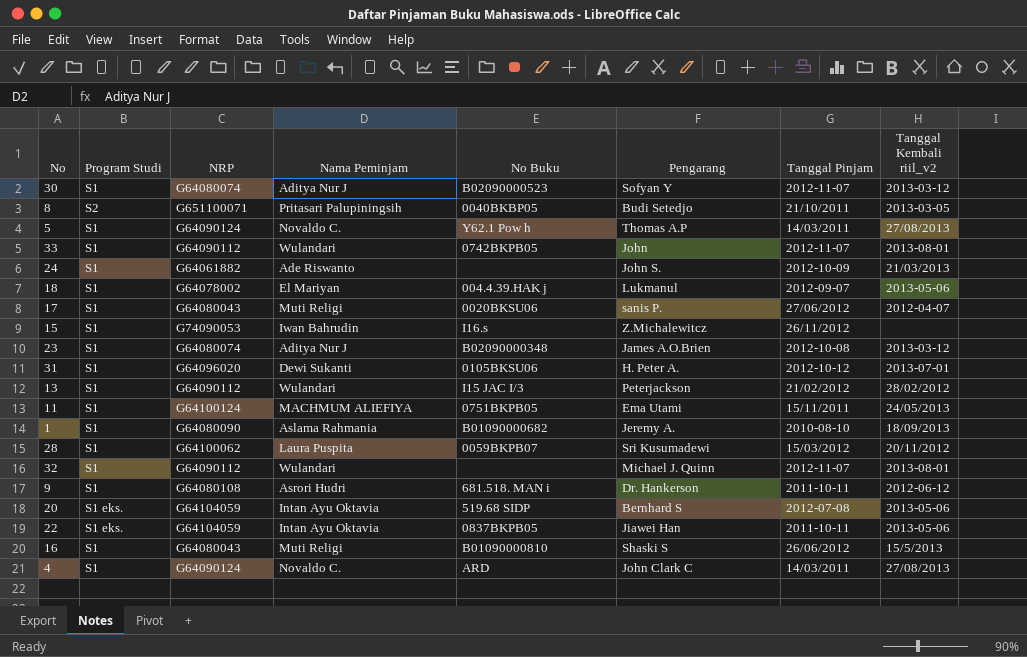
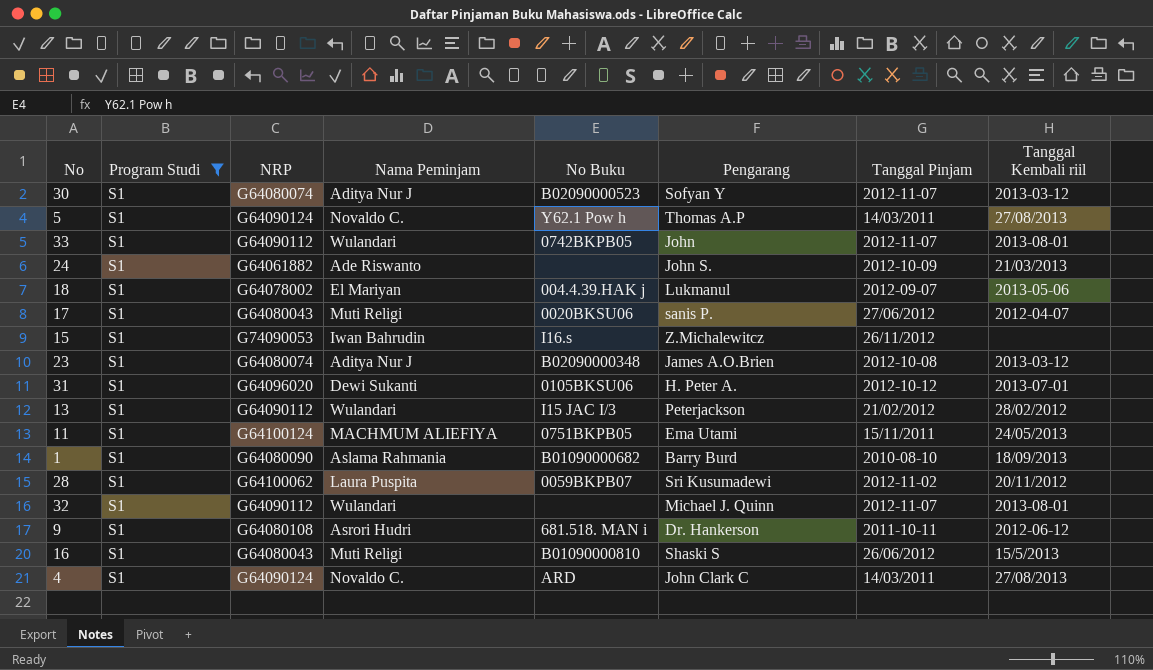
filter: none -> Program Studi = S1
column name: Tanggal Kembali riil_v2 -> Tanggal Kembali riil
1 | Pengarang: Jeremy A. -> Barry Burd
28 | Tanggal Pinjam: 15/03/2012 -> 2012-11-02

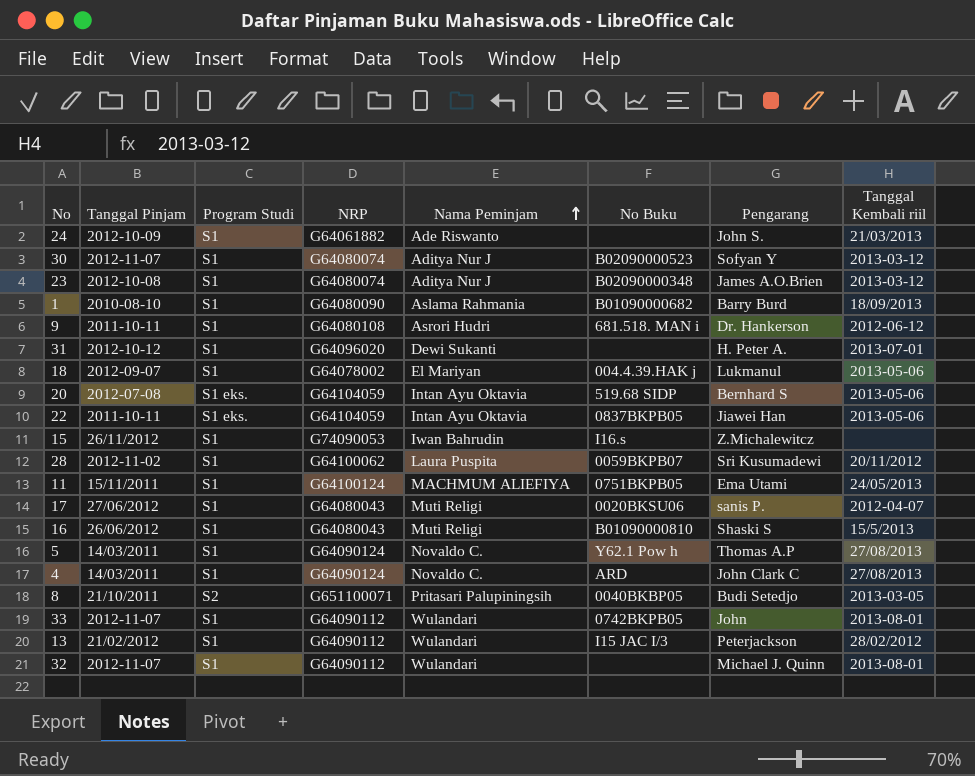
filter: Program Studi = S1 -> none
row order: none -> Nama Peminjam ascending
column Tanggal Pinjam | position: 7 -> 2
31 | No Buku: 0105BKSU06 -> none

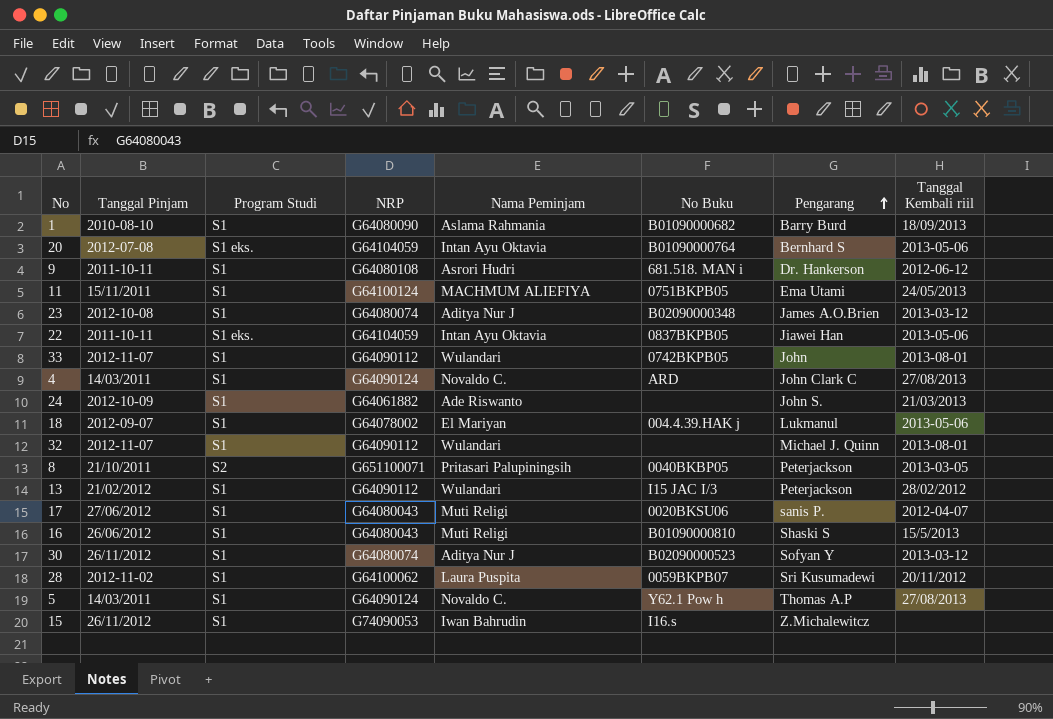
row order: Nama Peminjam ascending -> Pengarang ascending
row 31: 2012-10-12 | S1 | G64096020 | Dewi Sukanti | none | H. Peter A. | 2013-07-01 -> none
20 | No Buku: 519.68 SIDP -> B01090000764
8 | Pengarang: Budi Setedjo -> Peterjackson
30 | Tanggal Pinjam: 2012-11-07 -> 26/11/2012

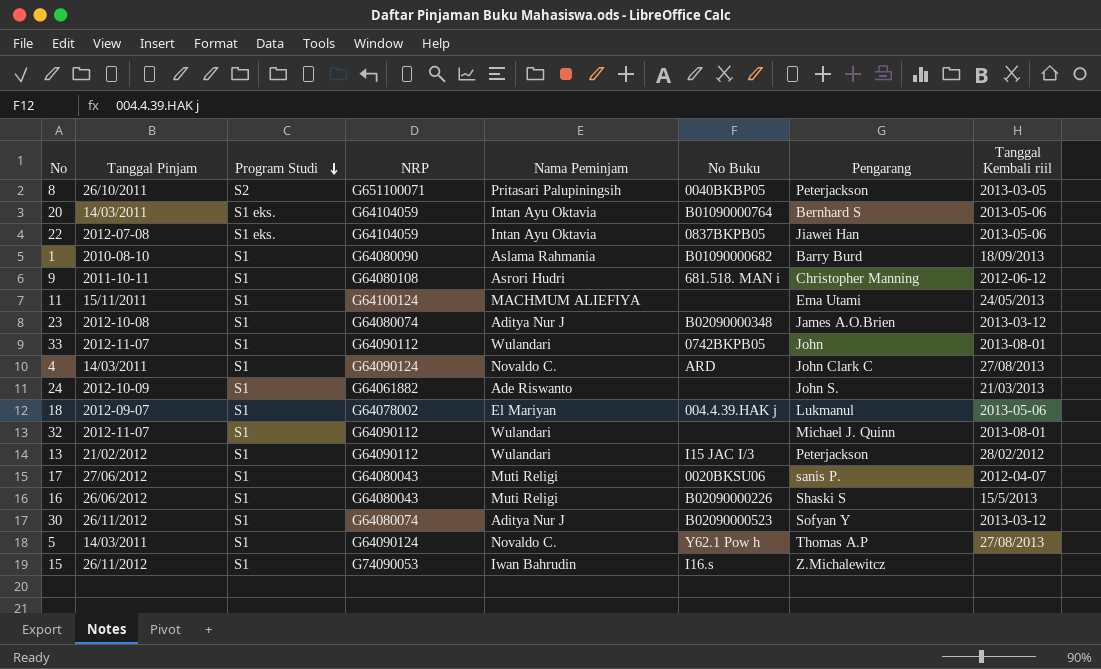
row order: Pengarang ascending -> Program Studi descending
row 28: 2012-11-02 | S1 | G64100062 | Laura Puspita | 0059BKPB07 | Sri Kusumadewi | 20/11/2012 -> none
8 | Tanggal Pinjam: 21/10/2011 -> 26/10/2011
20 | Tanggal Pinjam: 2012-07-08 -> 14/03/2011
22 | Tanggal Pinjam: 2011-10-11 -> 2012-07-08
9 | Pengarang: Dr. Hankerson -> Christopher Manning
11 | No Buku: 0751BKPB05 -> none
16 | No Buku: B01090000810 -> B02090000226

